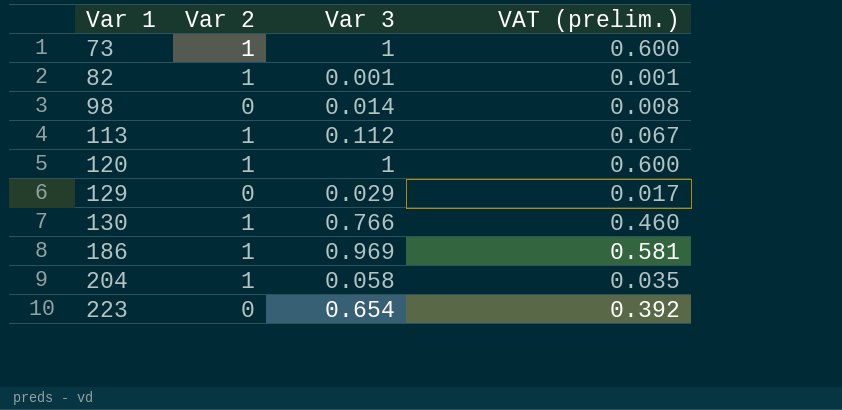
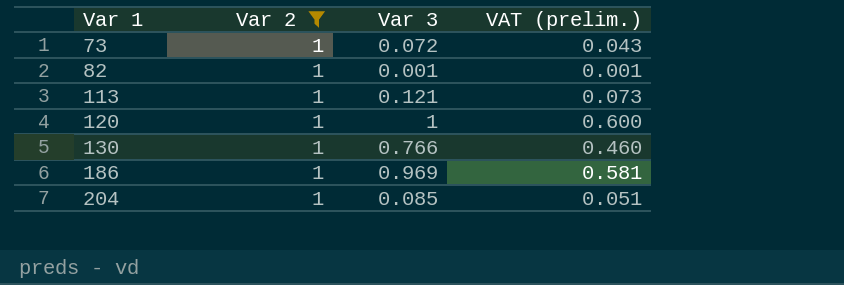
filter: none -> Var 2 = 1
73 | Var 3: 1 -> 0.072
73 | VAT (prelim.): 0.600 -> 0.043
113 | Var 3: 0.112 -> 0.121
113 | VAT (prelim.): 0.067 -> 0.073
204 | Var 3: 0.058 -> 0.085
204 | VAT (prelim.): 0.035 -> 0.051

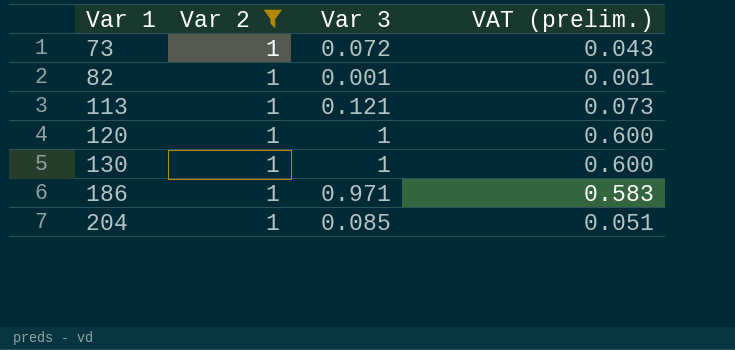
130 | Var 3: 0.766 -> 1
130 | VAT (prelim.): 0.460 -> 0.600
186 | Var 3: 0.969 -> 0.971
186 | VAT (prelim.): 0.581 -> 0.583

